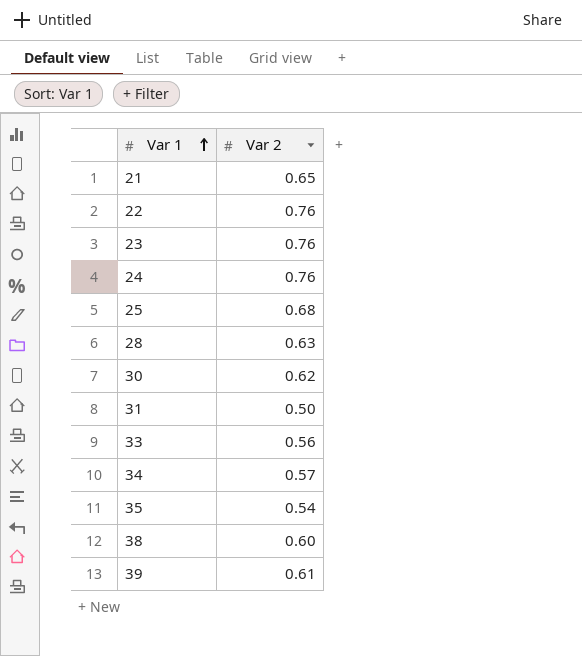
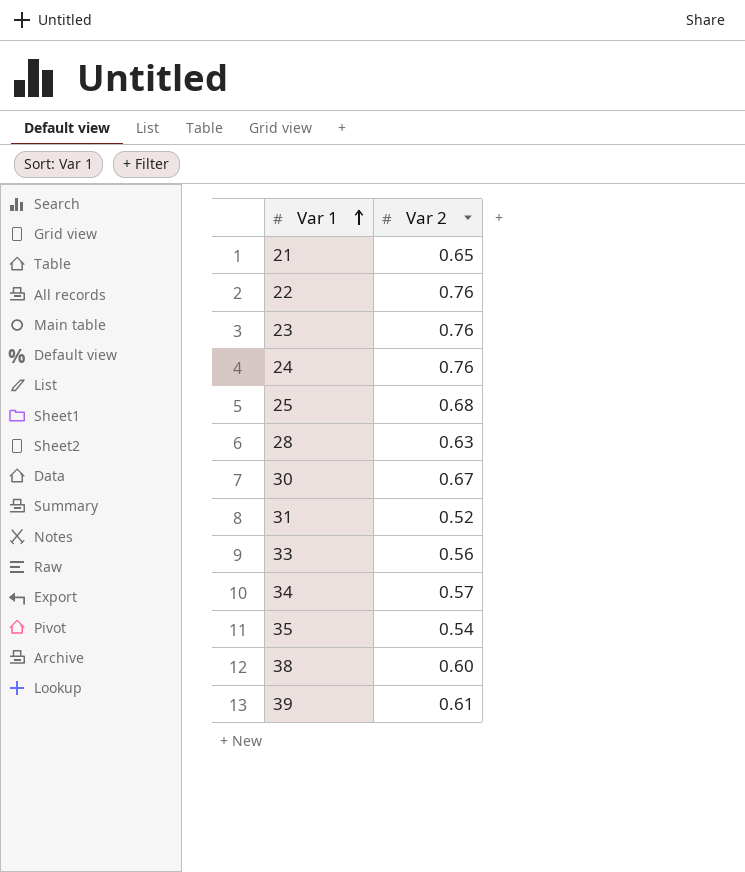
30 | Var 2: 0.62 -> 0.67
31 | Var 2: 0.50 -> 0.52

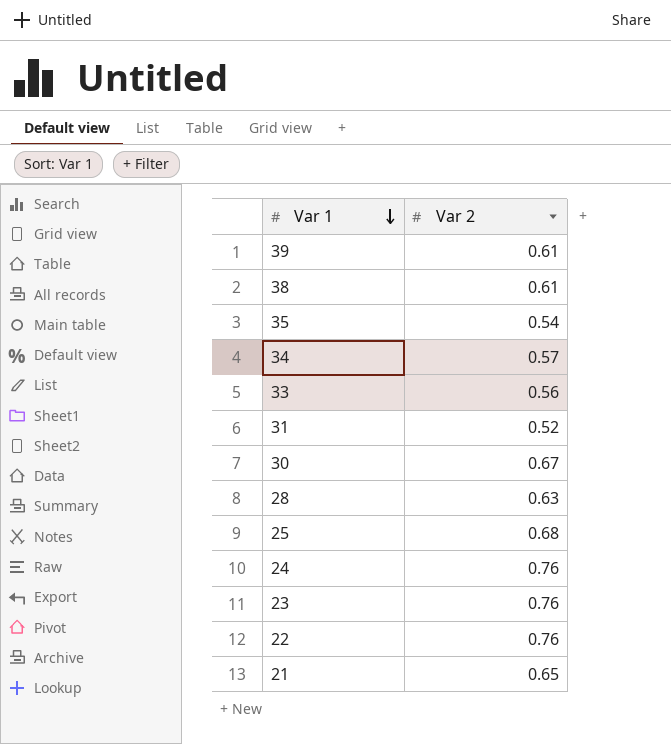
row order: Var 1 ascending -> Var 1 descending
38 | Var 2: 0.60 -> 0.61

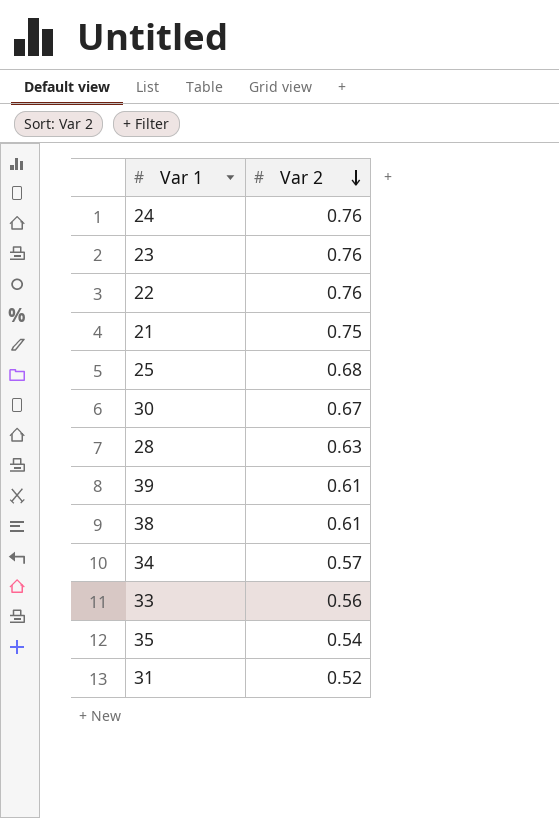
row order: Var 1 descending -> Var 2 descending
21 | Var 2: 0.65 -> 0.75

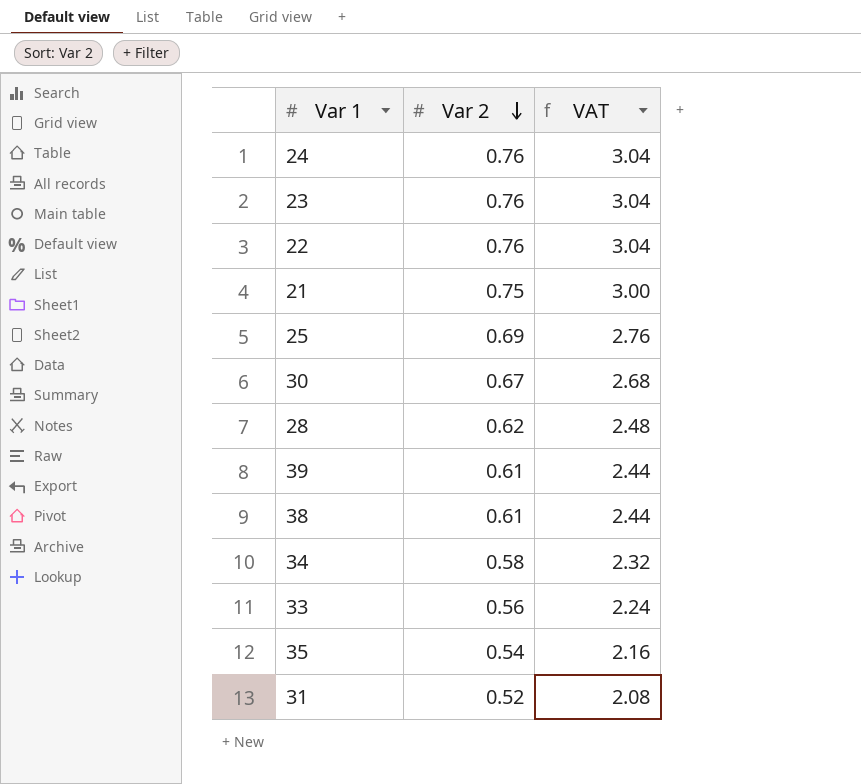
column VAT | formula: none -> [Var 2] * 4
25 | Var 2: 0.68 -> 0.69
28 | Var 2: 0.63 -> 0.62
34 | Var 2: 0.57 -> 0.58

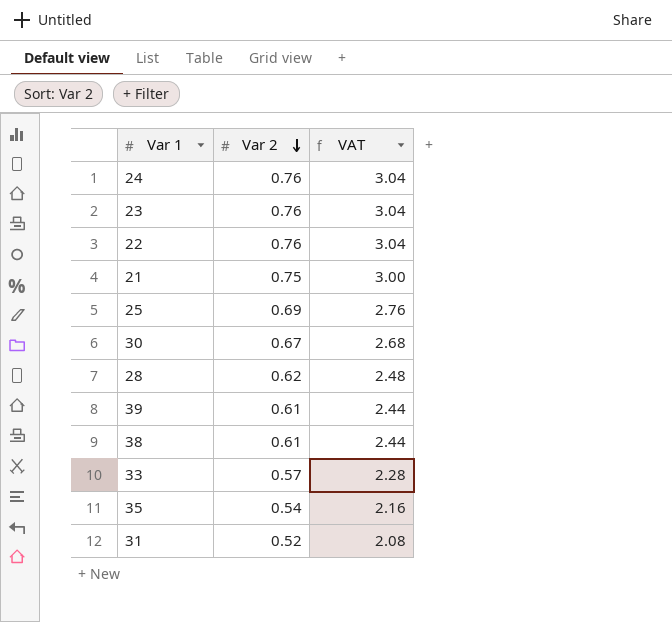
row 34: 0.58 | 2.32 -> none
33 | Var 2: 0.56 -> 0.57
33 | VAT: 2.24 -> 2.28

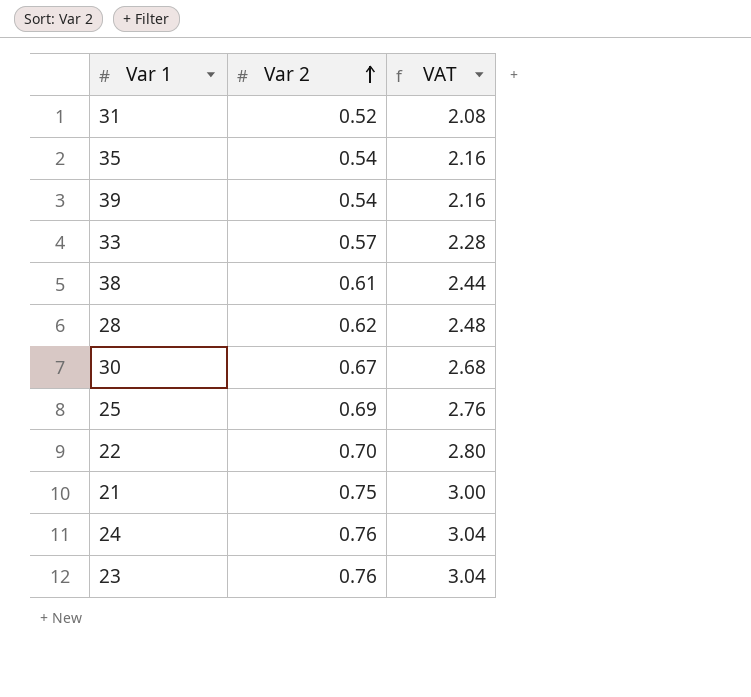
row order: Var 2 descending -> Var 2 ascending
39 | Var 2: 0.61 -> 0.54
39 | VAT: 2.44 -> 2.16
22 | Var 2: 0.76 -> 0.70
22 | VAT: 3.04 -> 2.80

